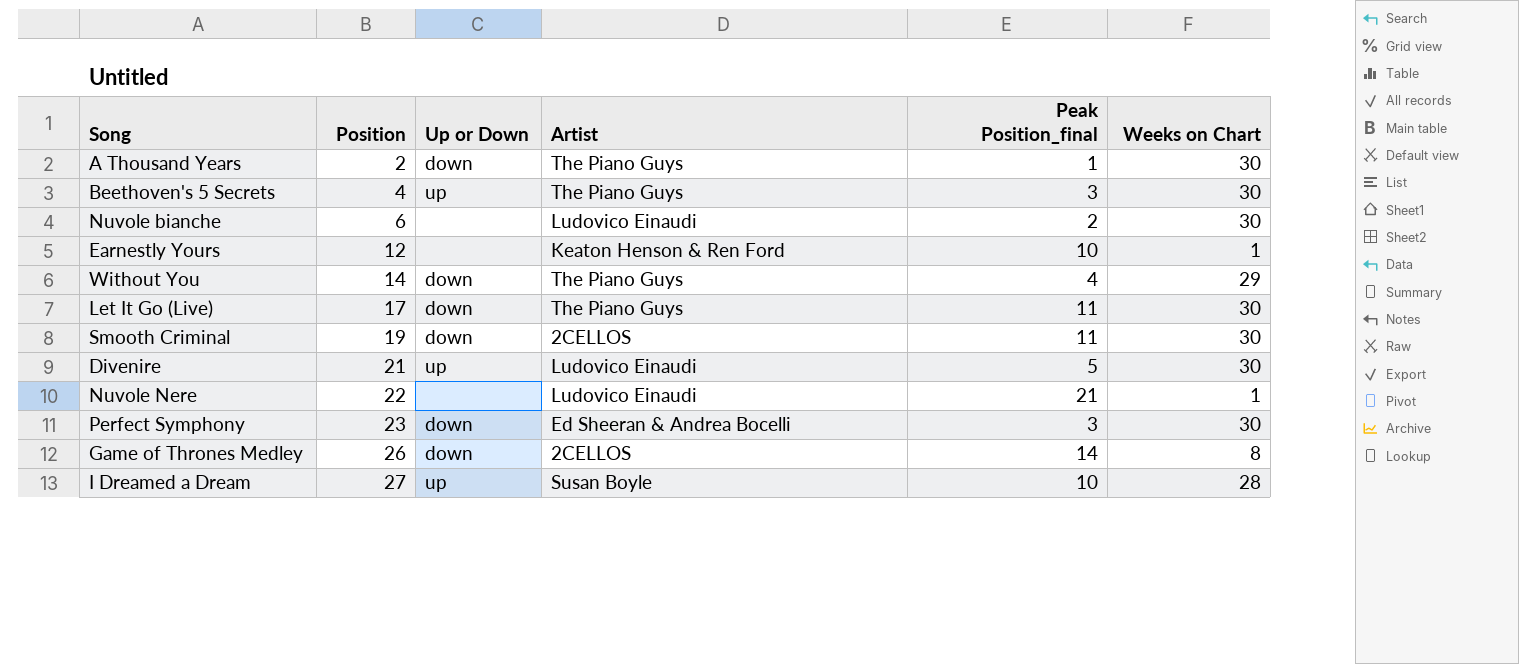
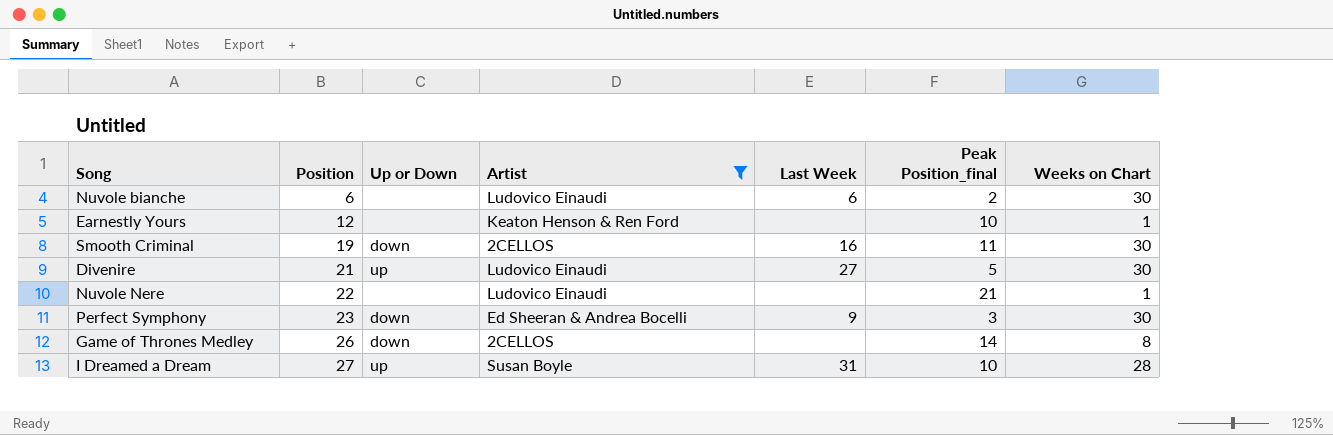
filter: none -> Artist != The Piano Guys
column Last Week | position: none -> 5

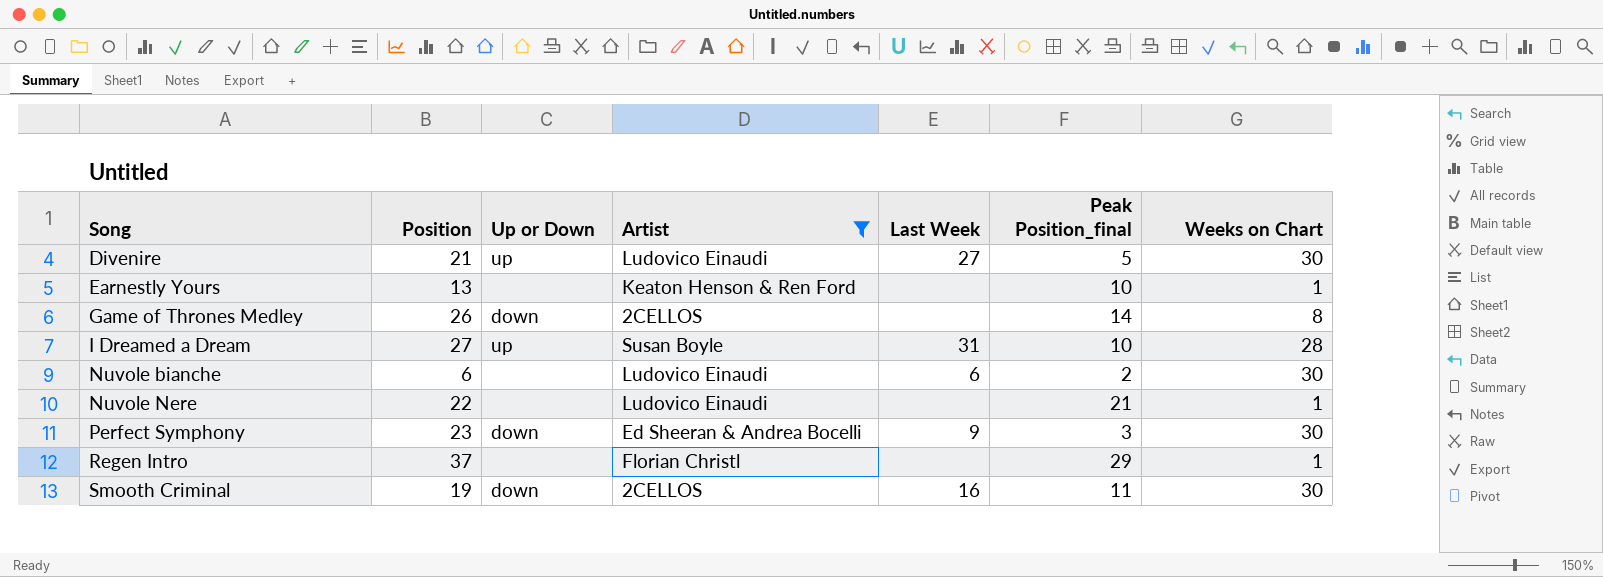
row order: Position ascending -> Song ascending
Earnestly Yours | Position: 12 -> 13
row Regen Intro: none -> 37 | none | Florian Christl | none | 29 | 1

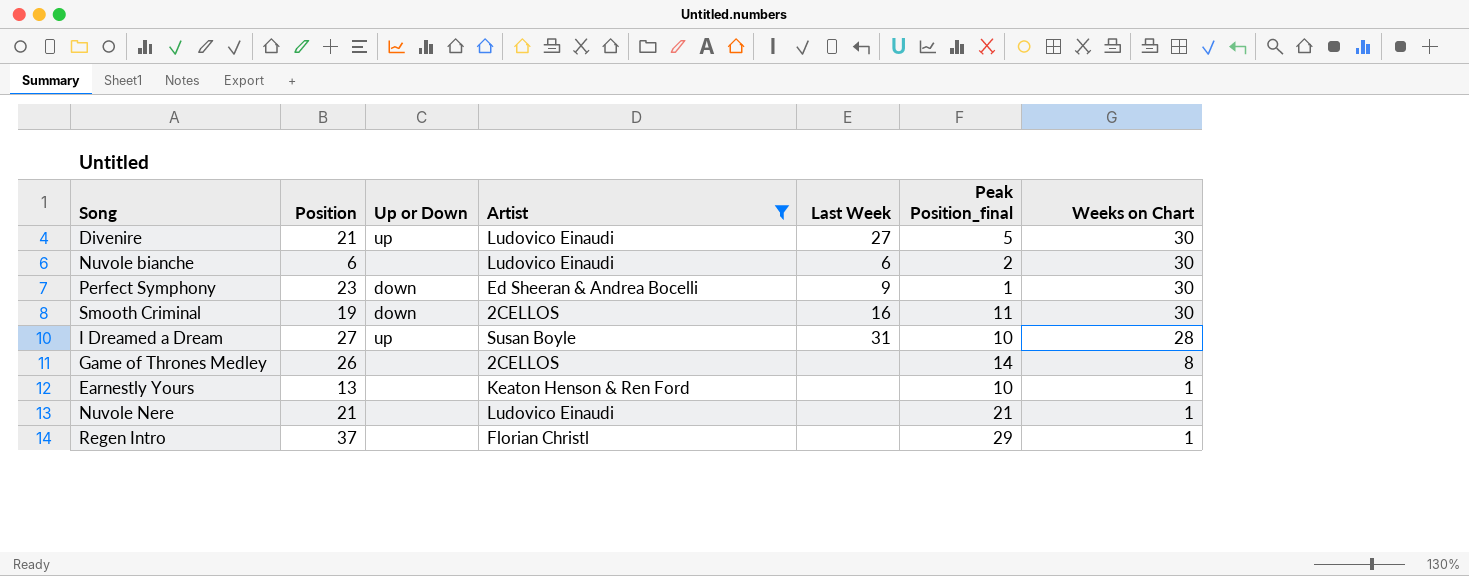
row order: Song ascending -> Weeks on Chart descending
Perfect Symphony | Peak Position_final: 3 -> 1
Game of Thrones Medley | Up or Down: down -> none
Nuvole Nere | Position: 22 -> 21

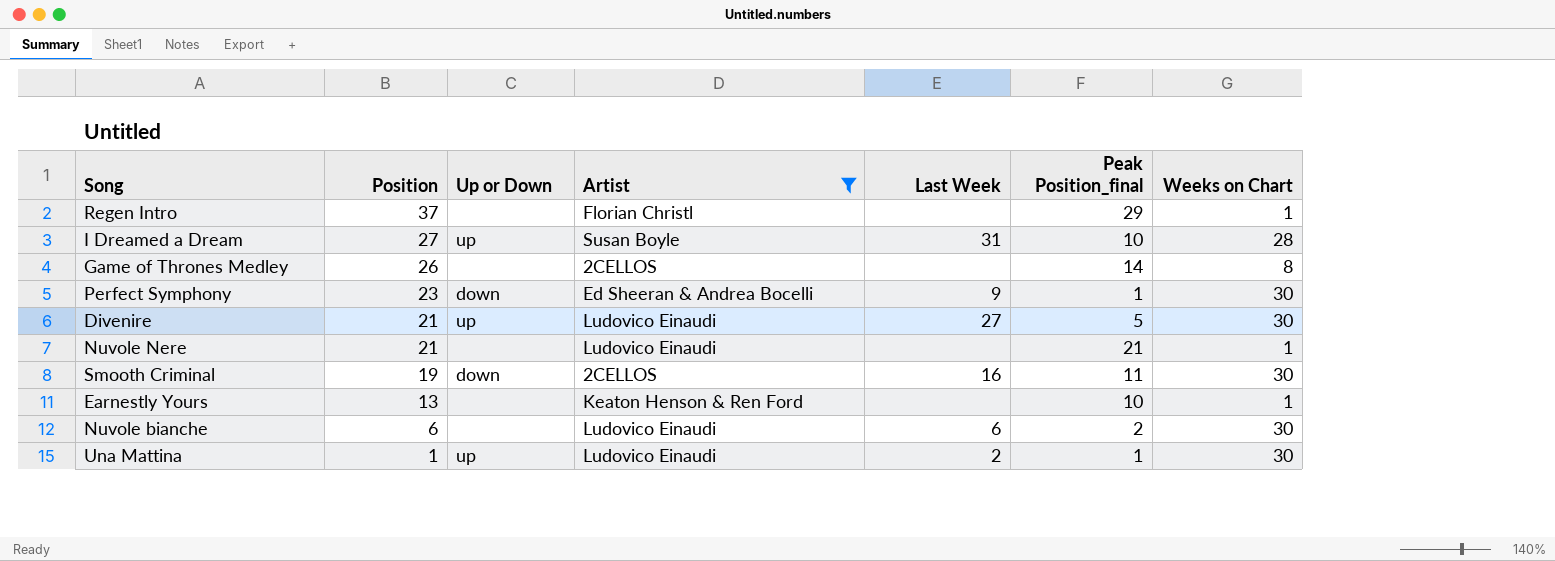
row order: Weeks on Chart descending -> Position descending
row Una Mattina: none -> 1 | up | Ludovico Einaudi | 2 | 1 | 30

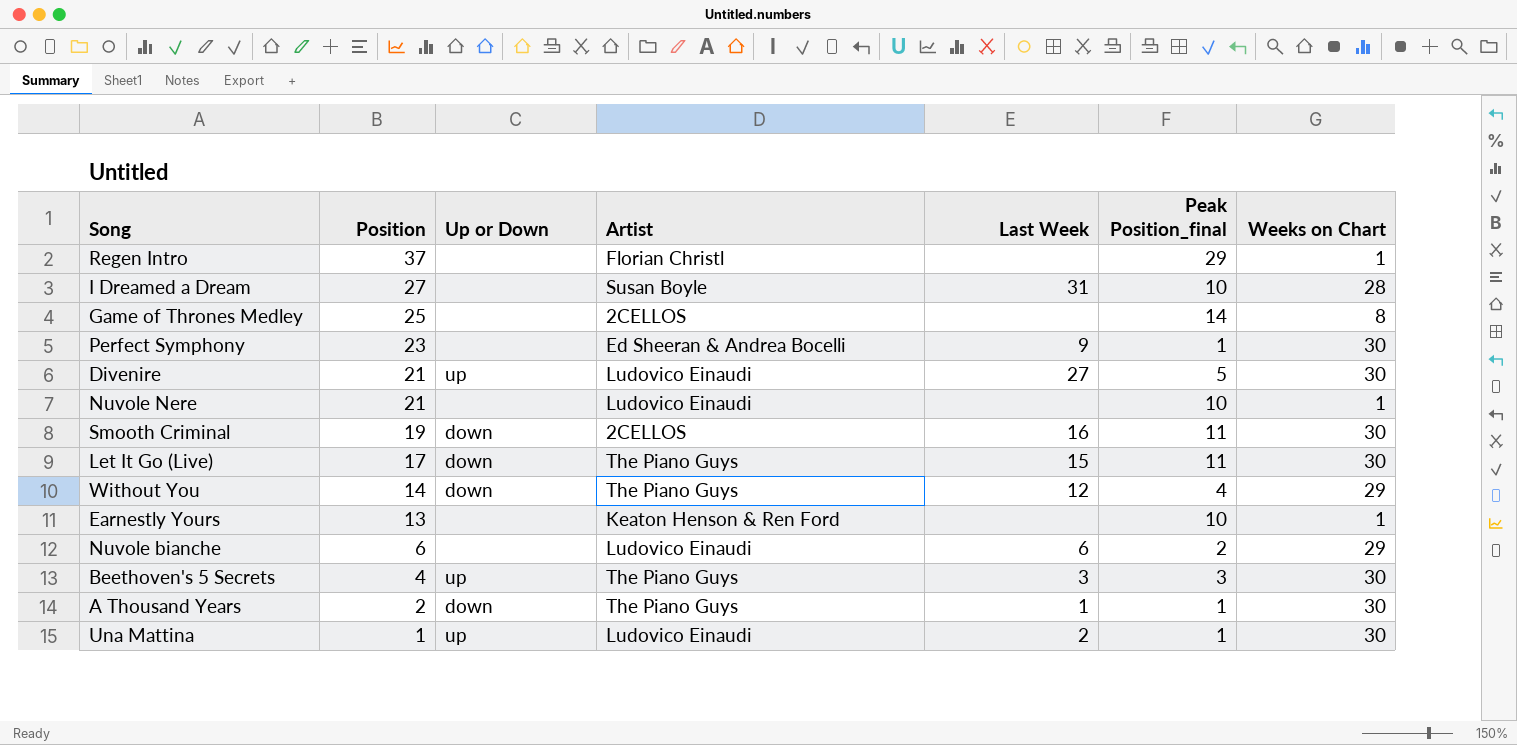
filter: Artist != The Piano Guys -> none
I Dreamed a Dream | Up or Down: up -> none
Game of Thrones Medley | Position: 26 -> 25
Perfect Symphony | Up or Down: down -> none
Nuvole Nere | Peak Position_final: 21 -> 10
Nuvole bianche | Weeks on Chart: 30 -> 29

